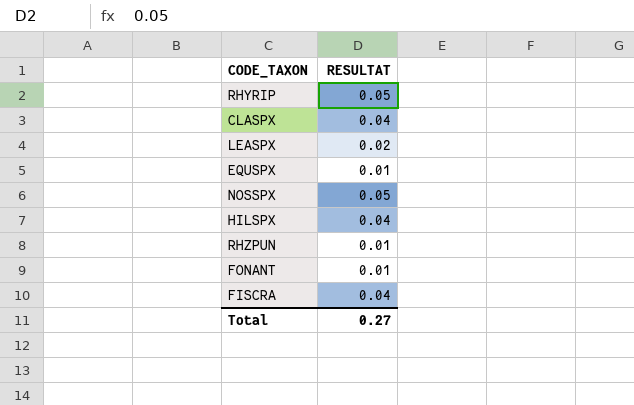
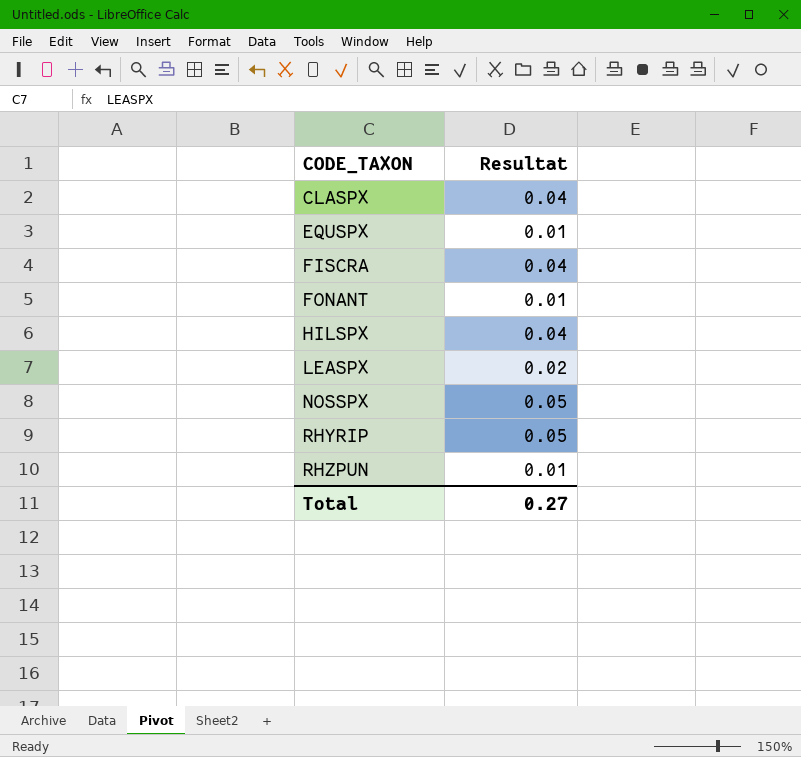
row order: none -> CODE_TAXON ascending
column name: RESULTAT -> Resultat

